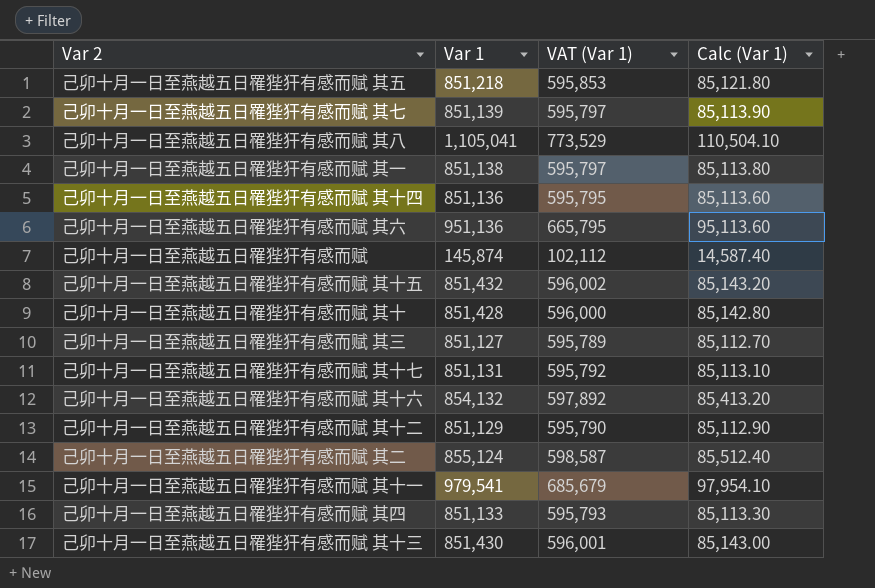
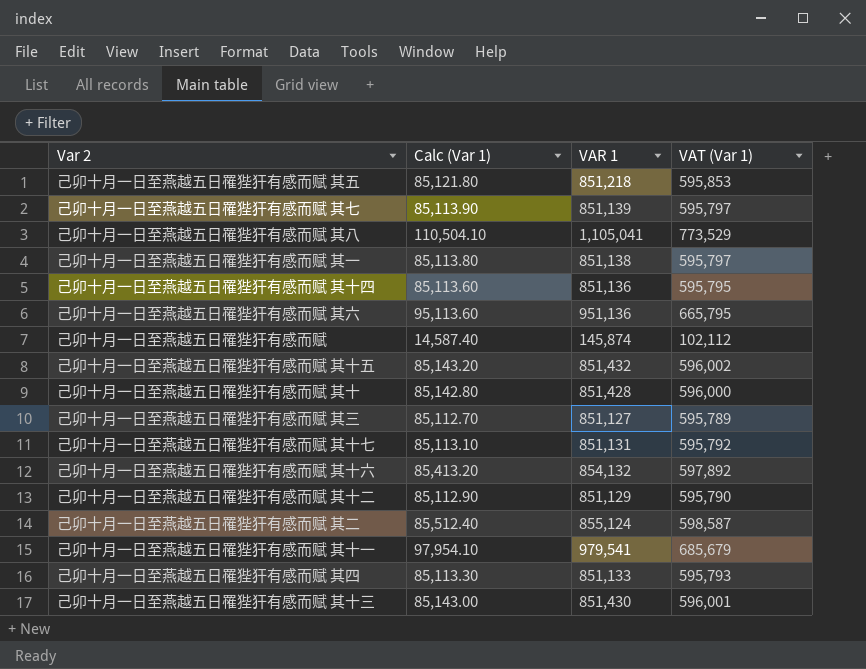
column Calc (Var 1) | position: 4 -> 2
column name: Var 1 -> VAR 1

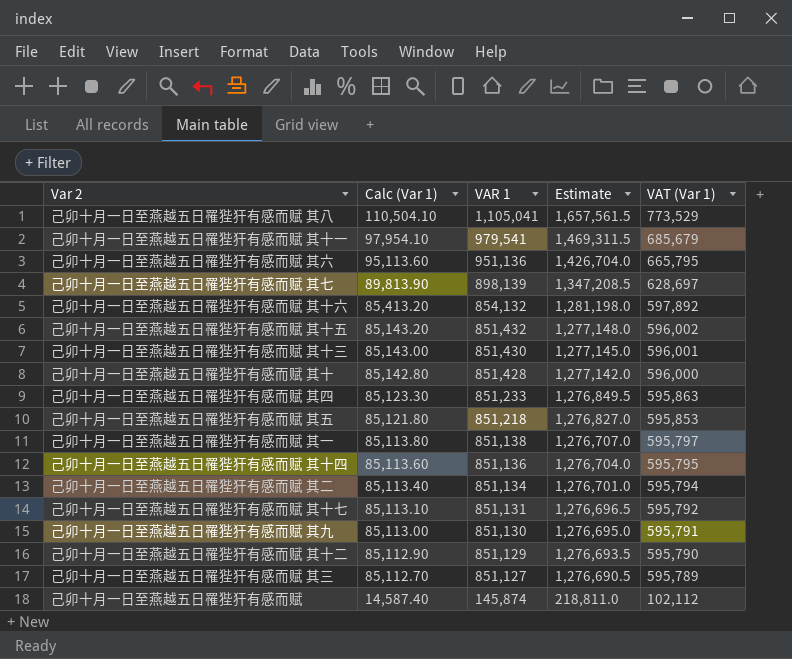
row order: none -> Calc (Var 1) descending
column Estimate | formula: none -> [VAR 1] * 1.5
己卯十月一日至燕越五日罹狴犴有感而赋 其七 | Calc (Var 1): 85,113.90 -> 89,813.90
己卯十月一日至燕越五日罹狴犴有感而赋 其七 | VAR 1: 851,139 -> 898,139
己卯十月一日至燕越五日罹狴犴有感而赋 其七 | VAT (Var 1): 595,797 -> 628,697
己卯十月一日至燕越五日罹狴犴有感而赋 其四 | Calc (Var 1): 85,113.30 -> 85,123.30
己卯十月一日至燕越五日罹狴犴有感而赋 其四 | VAR 1: 851,133 -> 851,233
己卯十月一日至燕越五日罹狴犴有感而赋 其四 | VAT (Var 1): 595,793 -> 595,863
己卯十月一日至燕越五日罹狴犴有感而赋 其二 | Calc (Var 1): 85,512.40 -> 85,113.40
己卯十月一日至燕越五日罹狴犴有感而赋 其二 | VAR 1: 855,124 -> 851,134
己卯十月一日至燕越五日罹狴犴有感而赋 其二 | VAT (Var 1): 598,587 -> 595,794
row 己卯十月一日至燕越五日罹狴犴有感而赋 其九: none -> 85,113.00 | 851,130 | 1,276,695.0 | 595,791

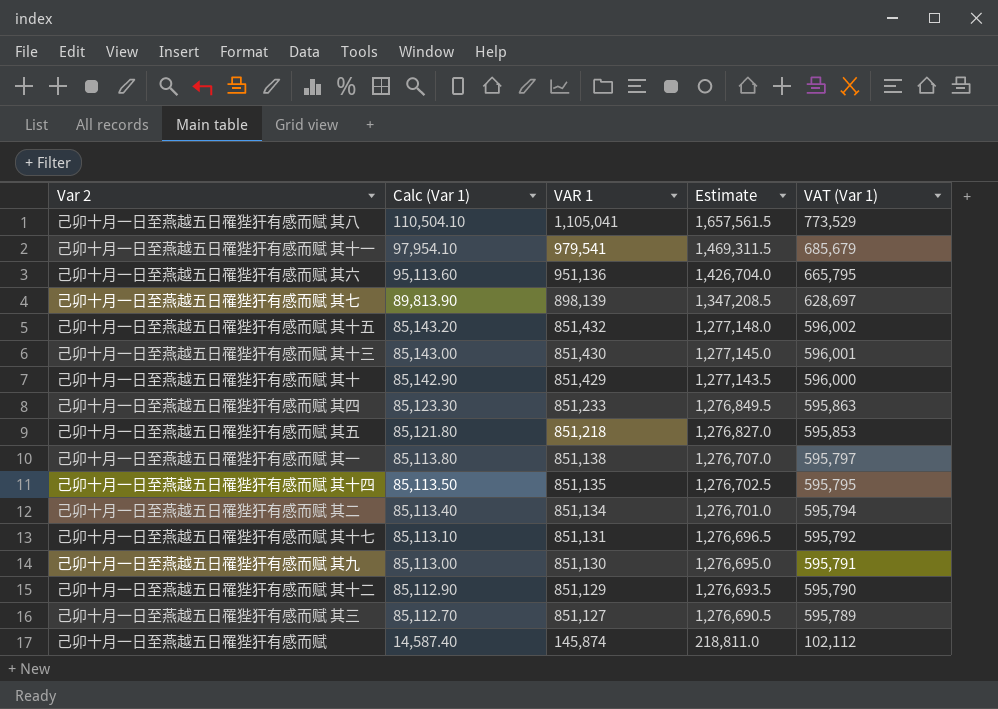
row 己卯十月一日至燕越五日罹狴犴有感而赋 其十六: 85,413.20 | 854,132 | 1,281,198.0 | 597,892 -> none
己卯十月一日至燕越五日罹狴犴有感而赋 其十 | Calc (Var 1): 85,142.80 -> 85,142.90
己卯十月一日至燕越五日罹狴犴有感而赋 其十 | VAR 1: 851,428 -> 851,429
己卯十月一日至燕越五日罹狴犴有感而赋 其十 | Estimate: 1,277,142.0 -> 1,277,143.5
己卯十月一日至燕越五日罹狴犴有感而赋 其十四 | Calc (Var 1): 85,113.60 -> 85,113.50
己卯十月一日至燕越五日罹狴犴有感而赋 其十四 | VAR 1: 851,136 -> 851,135
己卯十月一日至燕越五日罹狴犴有感而赋 其十四 | Estimate: 1,276,704.0 -> 1,276,702.5

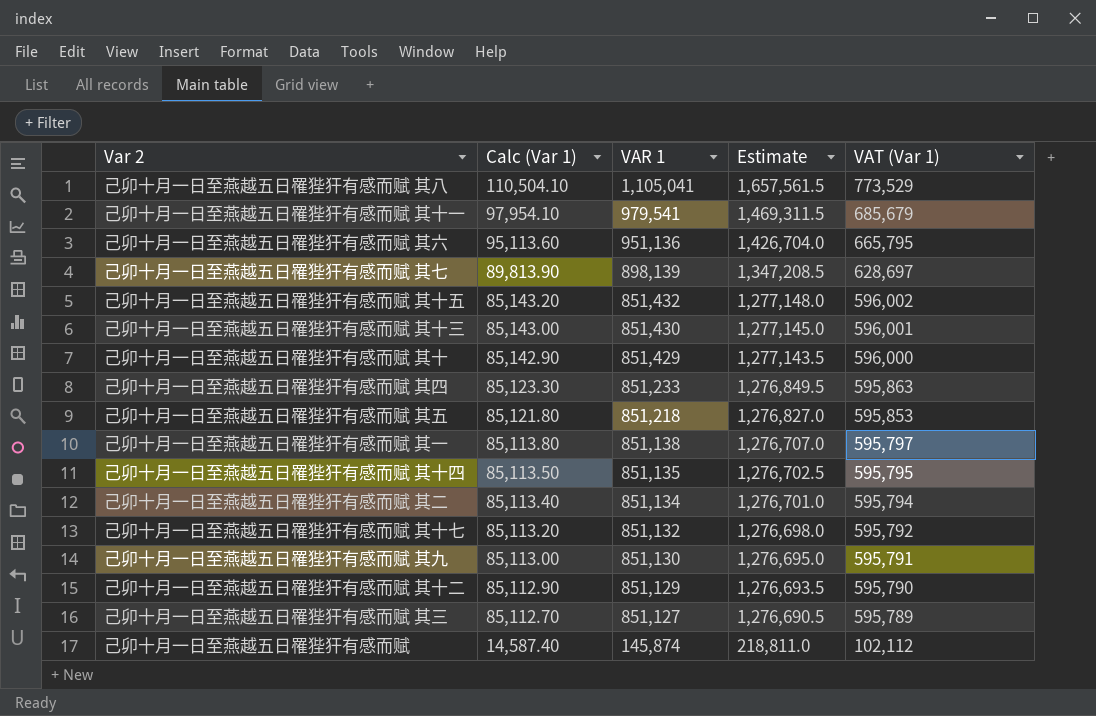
己卯十月一日至燕越五日罹狴犴有感而赋 其十七 | Calc (Var 1): 85,113.10 -> 85,113.20
己卯十月一日至燕越五日罹狴犴有感而赋 其十七 | VAR 1: 851,131 -> 851,132
己卯十月一日至燕越五日罹狴犴有感而赋 其十七 | Estimate: 1,276,696.5 -> 1,276,698.0

